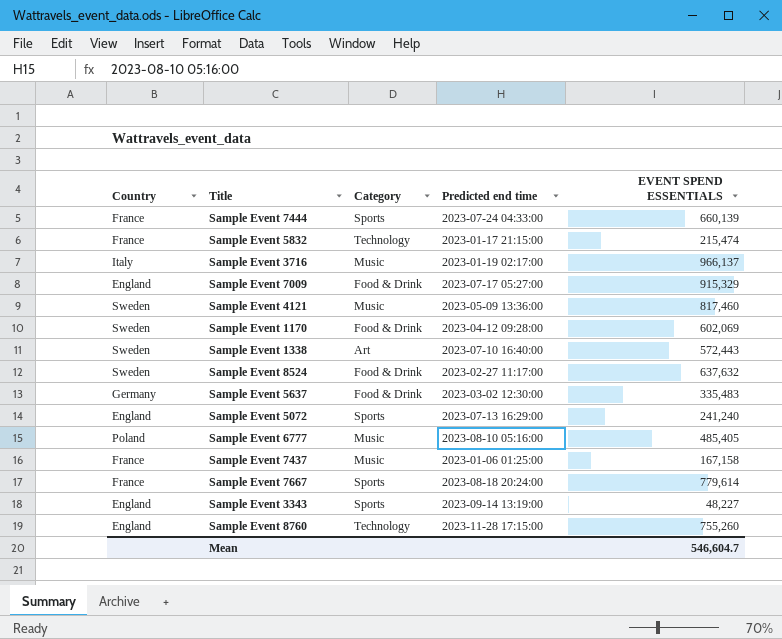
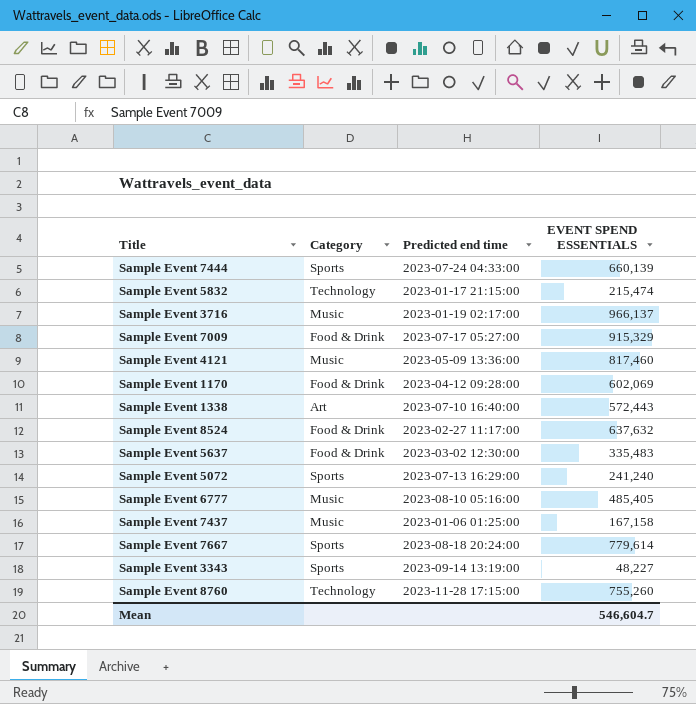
column Country | position: 1 -> none

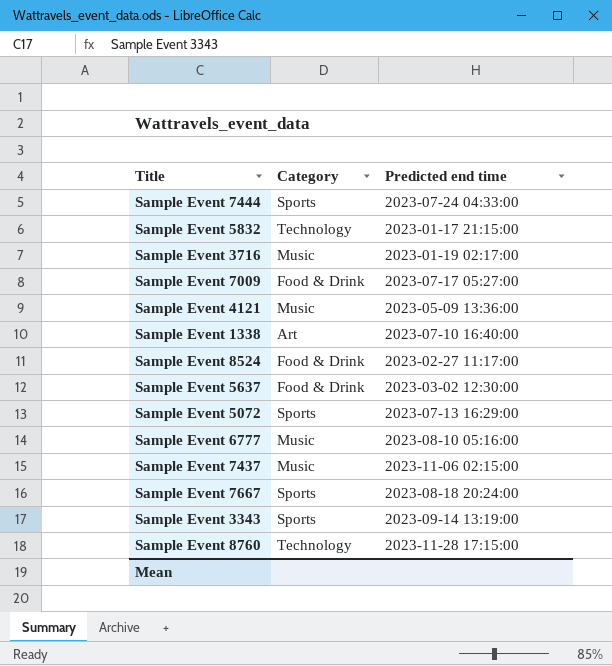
column EVENT SPEND ESSENTIALS | position: 4 -> none
row Sample Event 1170: Food & Drink | 2023-04-12 09:28:00 | 602,069 -> none
Sample Event 7437 | Predicted end time: 2023-01-06 01:25:00 -> 2023-11-06 02:15:00

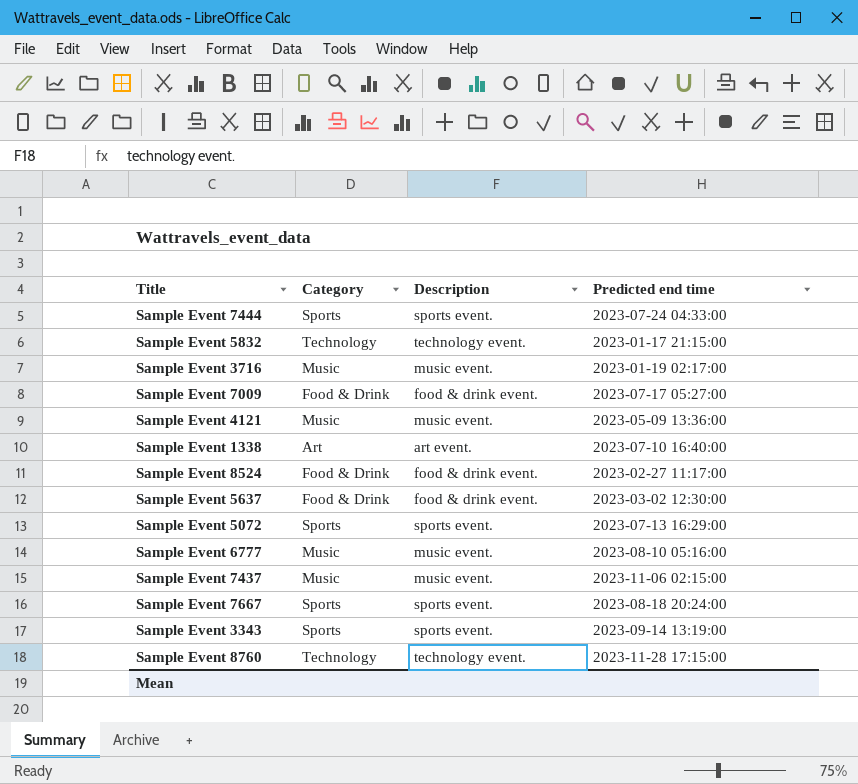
column Description | position: none -> 3

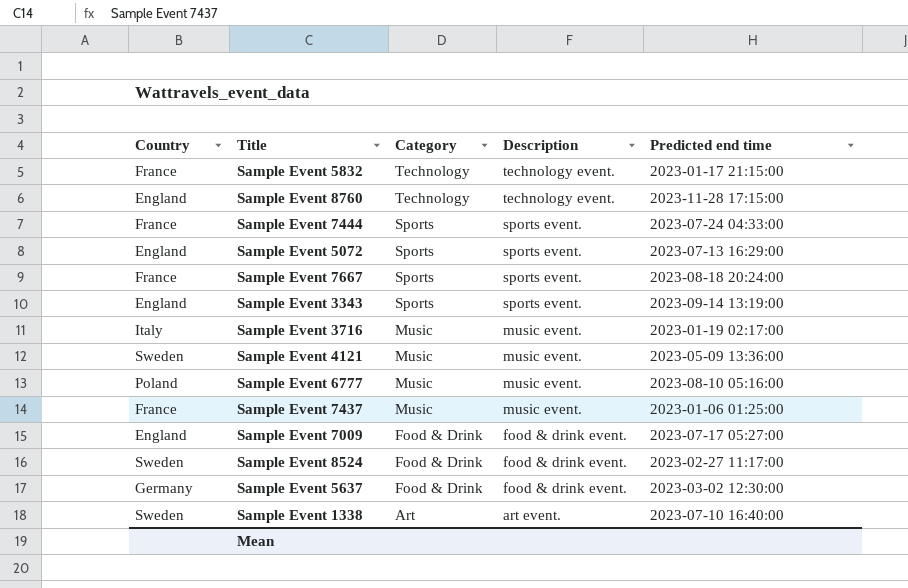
row order: none -> Category descending
column Country | position: none -> 1
Sample Event 7437 | Predicted end time: 2023-11-06 02:15:00 -> 2023-01-06 01:25:00

